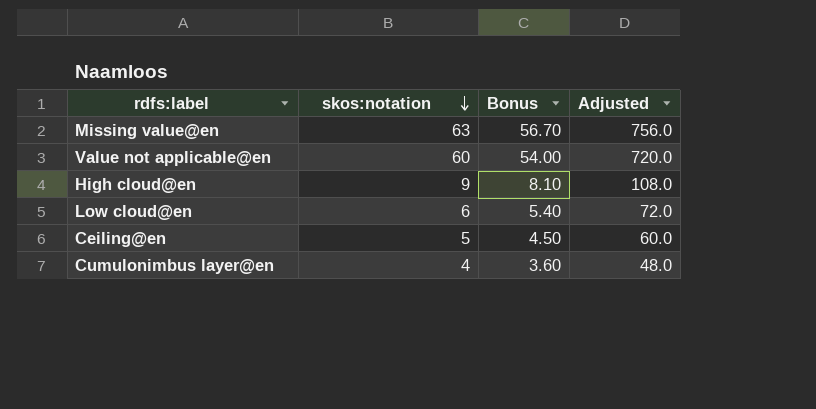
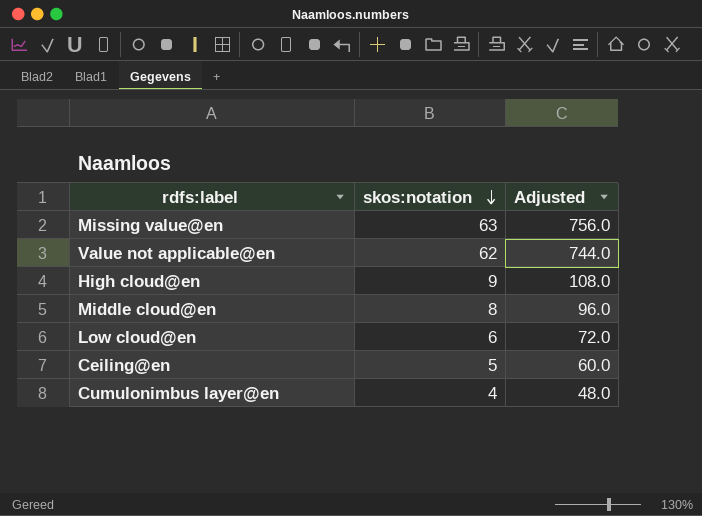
column Bonus | formula: [skos:notation] * 0.9 -> none
Value not applicable@en | skos:notation: 60 -> 62
Value not applicable@en | Adjusted: 720.0 -> 744.0
row Middle cloud@en: none -> 8 | 96.0

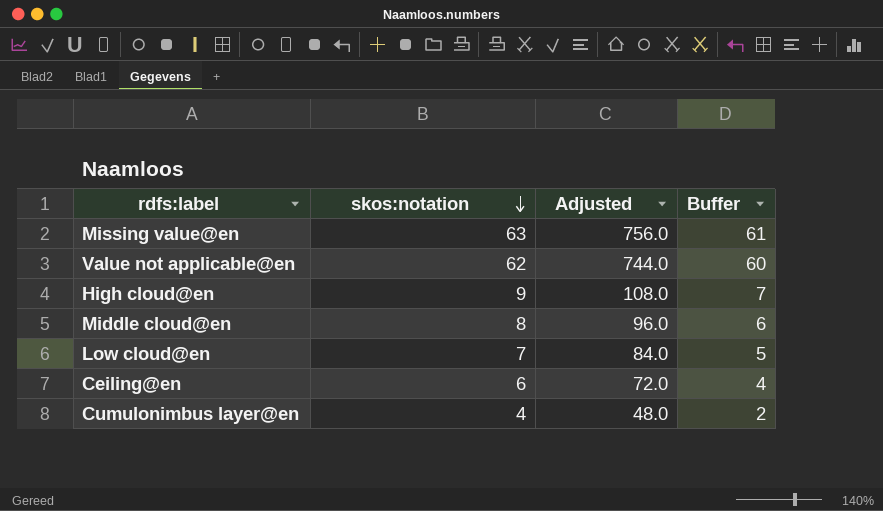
column Buffer | formula: none -> [skos:notation] - 2
Low cloud@en | skos:notation: 6 -> 7
Low cloud@en | Adjusted: 72.0 -> 84.0
Ceiling@en | skos:notation: 5 -> 6
Ceiling@en | Adjusted: 60.0 -> 72.0

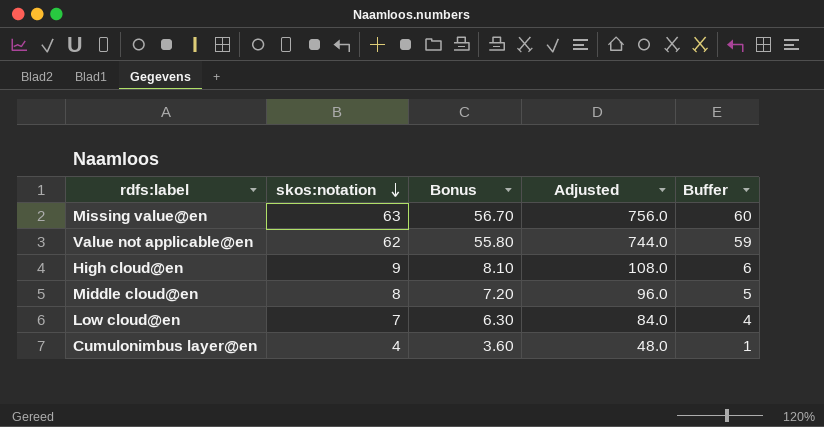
column Bonus | formula: none -> [skos:notation] * 0.9
column Buffer | formula: [skos:notation] - 2 -> [skos:notation] - 3
row Ceiling@en: 6 | 72.0 | 4 -> none

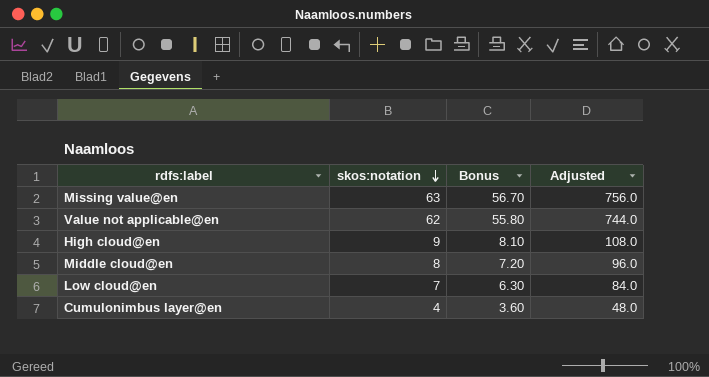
column Buffer | formula: [skos:notation] - 3 -> none

